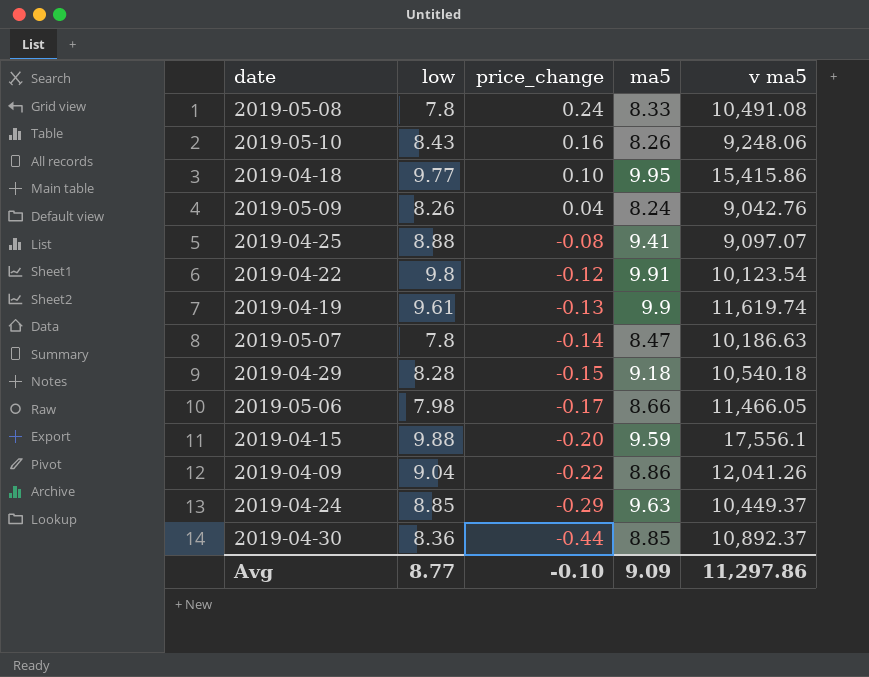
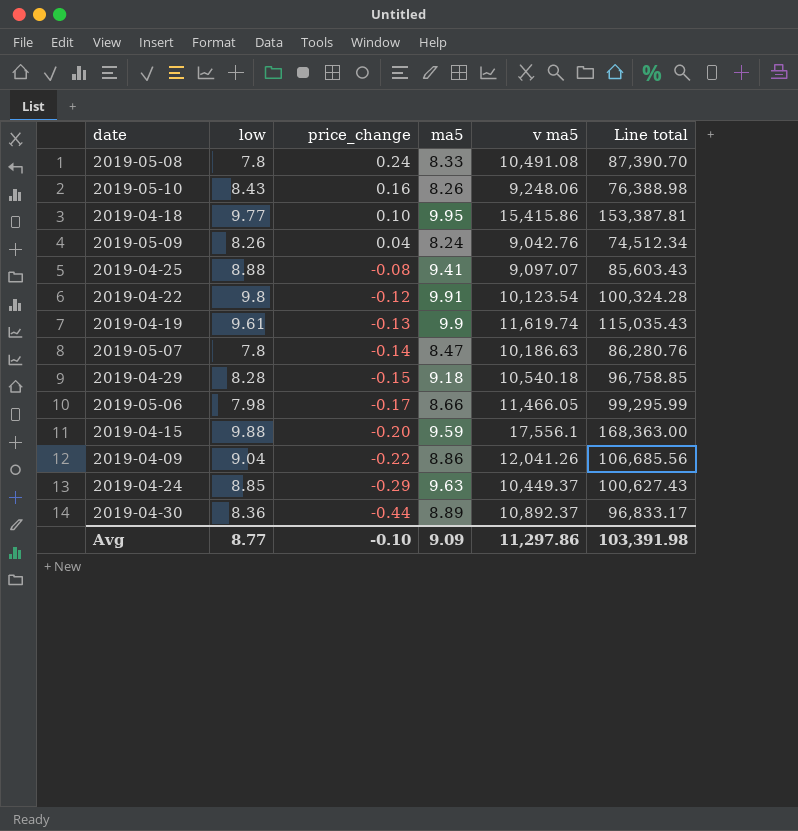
column Line total | formula: none -> [ma5] * [v ma5]
2019-04-30 | ma5: 8.85 -> 8.89

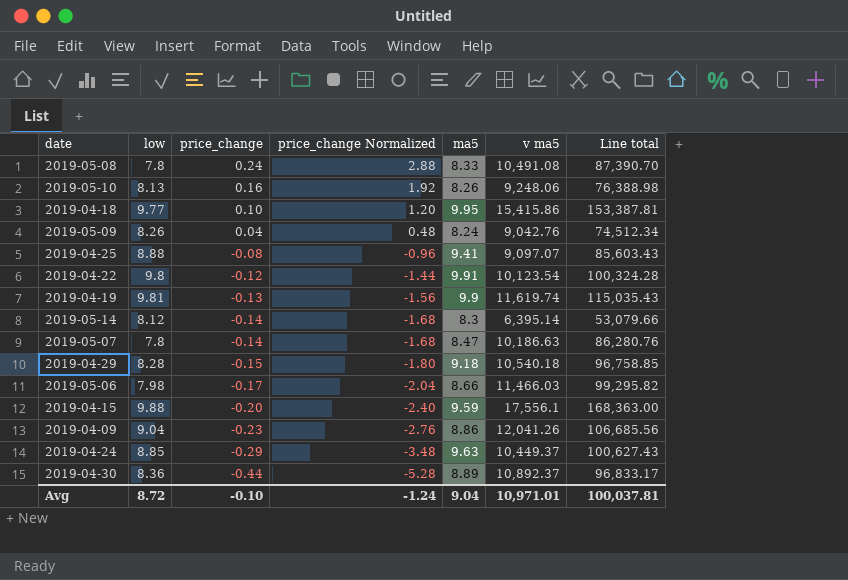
column price_change Normalized | formula: none -> [price_change] * 12
2019-05-10 | low: 8.43 -> 8.13
2019-04-19 | low: 9.61 -> 9.81
row 2019-05-14: none -> 8.12 | -0.14 | -1.68 | 8.3 | 6,395.14 | 53,079.66
2019-05-06 | v ma5: 11,466.05 -> 11,466.03
2019-05-06 | Line total: 99,295.99 -> 99,295.82
2019-04-09 | price_change: -0.22 -> -0.23
Avg | low: 8.77 -> 8.72
Avg | ma5: 9.09 -> 9.04
Avg | v ma5: 11,297.86 -> 10,971.01
Avg | Line total: 103,391.98 -> 100,037.81

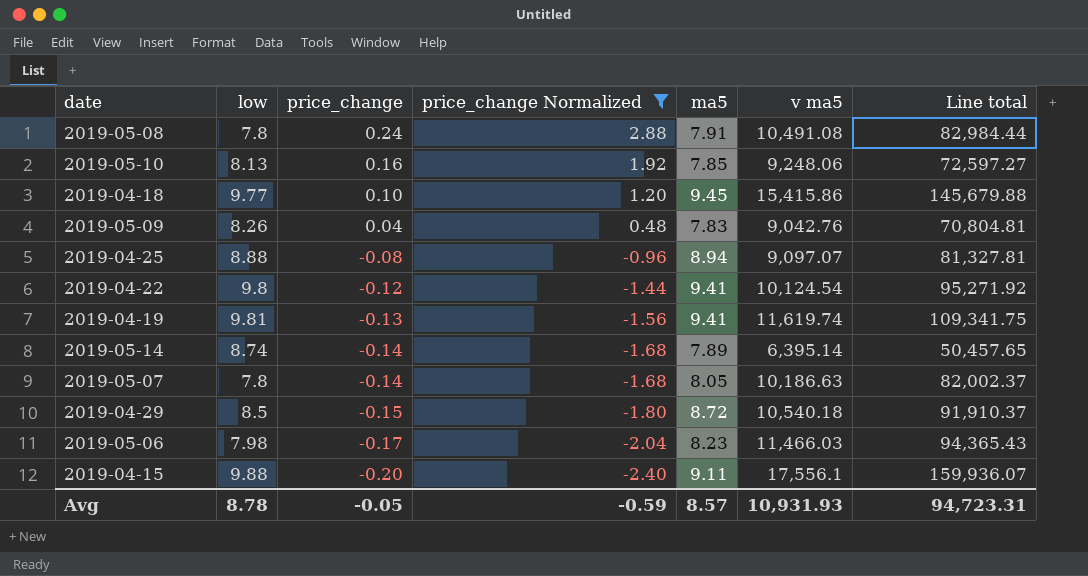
filter: none -> price_change Normalized >= -2.40
2019-05-08 | ma5: 8.33 -> 7.91
2019-05-08 | Line total: 87,390.70 -> 82,984.44
2019-05-10 | ma5: 8.26 -> 7.85
2019-05-10 | Line total: 76,388.98 -> 72,597.27
2019-04-18 | ma5: 9.95 -> 9.45
2019-04-18 | Line total: 153,387.81 -> 145,679.88
2019-05-09 | ma5: 8.24 -> 7.83
2019-05-09 | Line total: 74,512.34 -> 70,804.81
2019-04-25 | ma5: 9.41 -> 8.94
2019-04-25 | Line total: 85,603.43 -> 81,327.81
2019-04-22 | ma5: 9.91 -> 9.41
2019-04-22 | v ma5: 10,123.54 -> 10,124.54
2019-04-22 | Line total: 100,324.28 -> 95,271.92
2019-04-19 | ma5: 9.9 -> 9.41
2019-04-19 | Line total: 115,035.43 -> 109,341.75
2019-05-14 | low: 8.12 -> 8.74
2019-05-14 | ma5: 8.3 -> 7.89
2019-05-14 | Line total: 53,079.66 -> 50,457.65
2019-05-07 | ma5: 8.47 -> 8.05
2019-05-07 | Line total: 86,280.76 -> 82,002.37
2019-04-29 | low: 8.28 -> 8.5
2019-04-29 | ma5: 9.18 -> 8.72
2019-04-29 | Line total: 96,758.85 -> 91,910.37
2019-05-06 | ma5: 8.66 -> 8.23
2019-05-06 | Line total: 99,295.82 -> 94,365.43
2019-04-15 | ma5: 9.59 -> 9.11
2019-04-15 | Line total: 168,363.00 -> 159,936.07
Avg | low: 8.72 -> 8.78
Avg | price_change: -0.10 -> -0.05
Avg | price_change Normalized: -1.24 -> -0.59
Avg | ma5: 9.04 -> 8.57
Avg | v ma5: 10,971.01 -> 10,931.93
Avg | Line total: 100,037.81 -> 94,723.31

